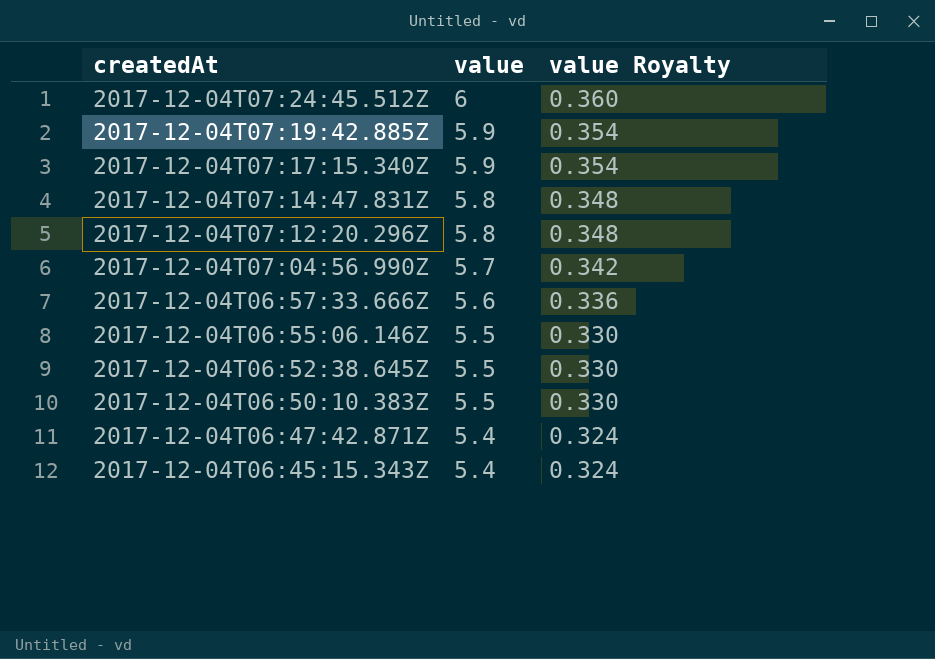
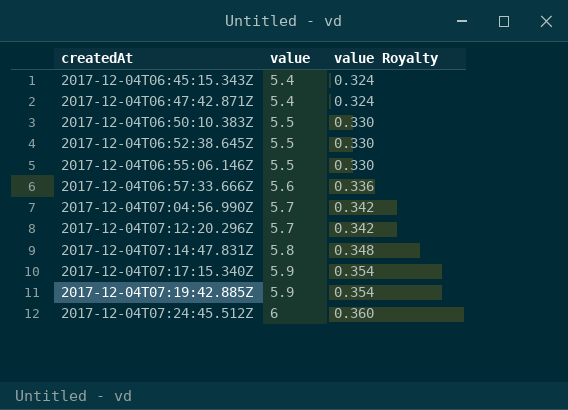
row order: createdAt descending -> createdAt ascending
2017-12-04T07:12:20.296Z | value: 5.8 -> 5.7
2017-12-04T07:12:20.296Z | value Royalty: 0.348 -> 0.342

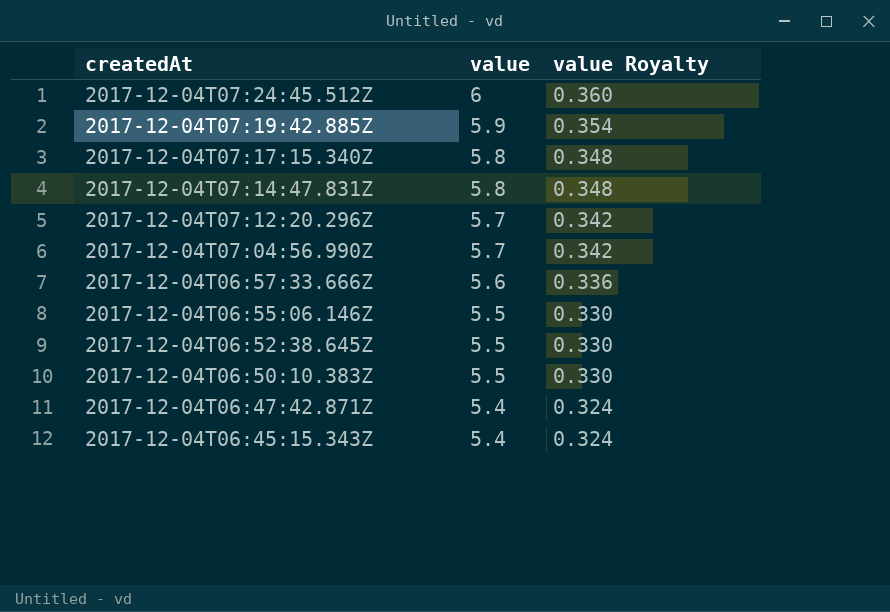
row order: createdAt ascending -> createdAt descending
2017-12-04T07:17:15.340Z | value: 5.9 -> 5.8
2017-12-04T07:17:15.340Z | value Royalty: 0.354 -> 0.348

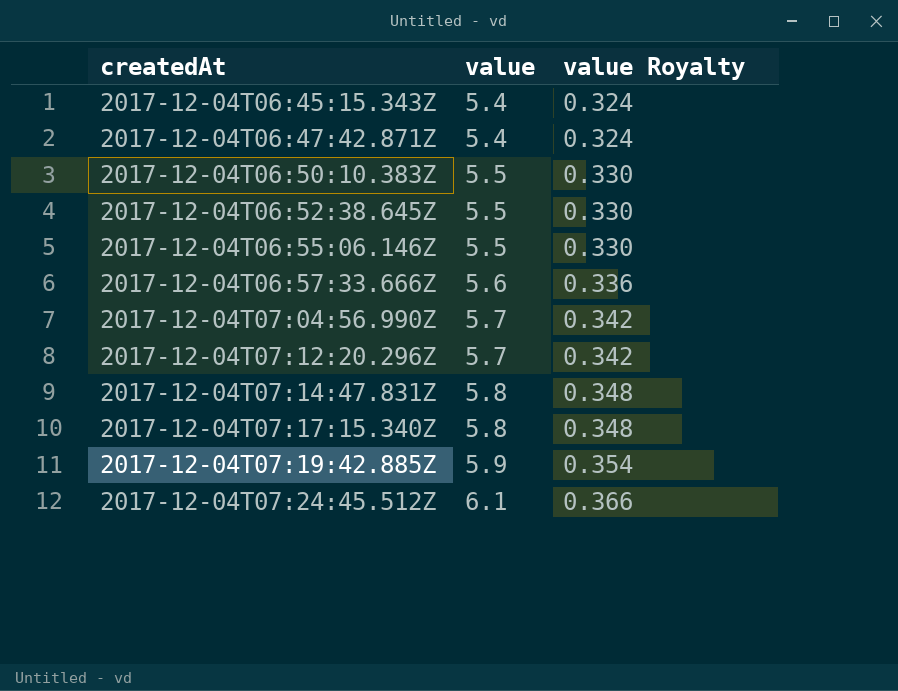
row order: createdAt descending -> createdAt ascending
2017-12-04T07:24:45.512Z | value: 6 -> 6.1
2017-12-04T07:24:45.512Z | value Royalty: 0.360 -> 0.366

